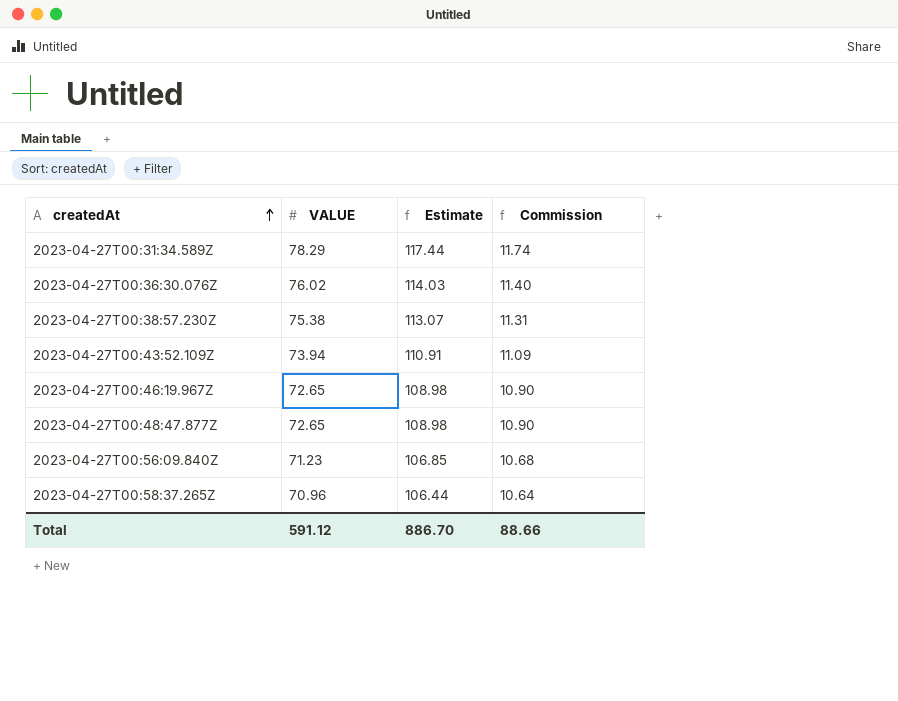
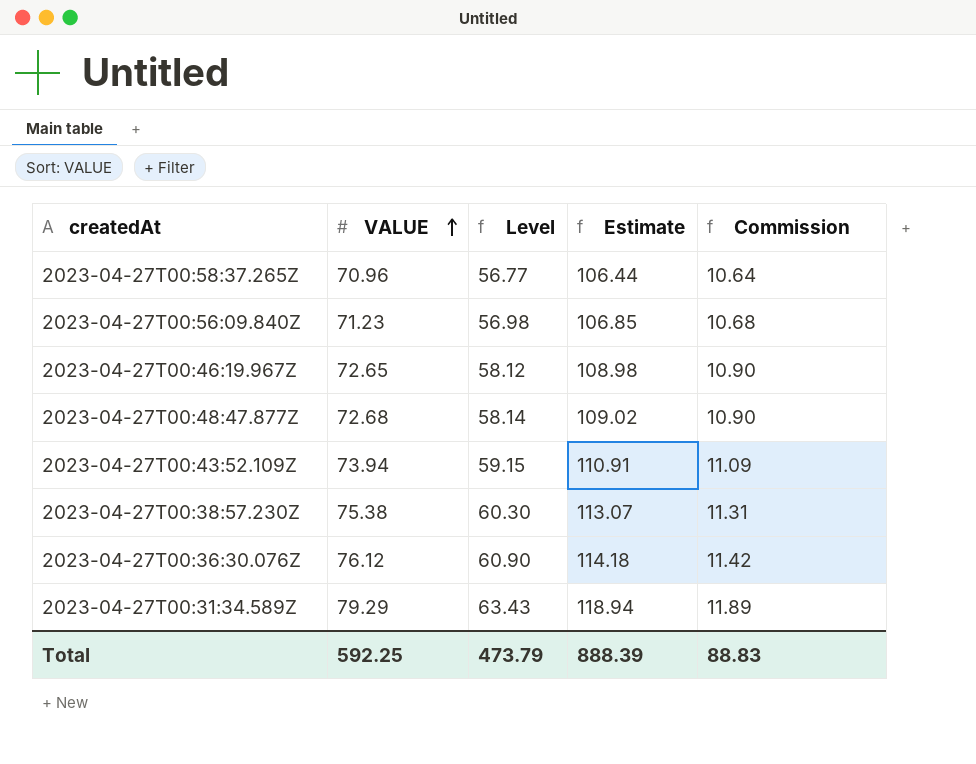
row order: createdAt ascending -> VALUE ascending
column Level | formula: none -> [VALUE] * 0.8
2023-04-27T00:48:47.877Z | VALUE: 72.65 -> 72.68
2023-04-27T00:48:47.877Z | Estimate: 108.98 -> 109.02
2023-04-27T00:36:30.076Z | VALUE: 76.02 -> 76.12
2023-04-27T00:36:30.076Z | Estimate: 114.03 -> 114.18
2023-04-27T00:36:30.076Z | Commission: 11.40 -> 11.42
2023-04-27T00:31:34.589Z | VALUE: 78.29 -> 79.29
2023-04-27T00:31:34.589Z | Estimate: 117.44 -> 118.94
2023-04-27T00:31:34.589Z | Commission: 11.74 -> 11.89
Total | VALUE: 591.12 -> 592.25
Total | Estimate: 886.70 -> 888.39
Total | Commission: 88.66 -> 88.83

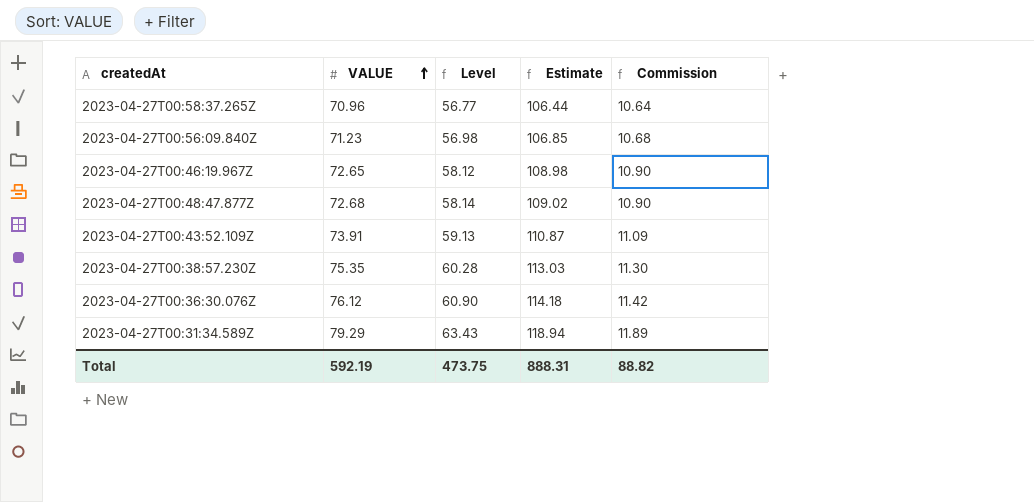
2023-04-27T00:43:52.109Z | VALUE: 73.94 -> 73.91
2023-04-27T00:43:52.109Z | Level: 59.15 -> 59.13
2023-04-27T00:43:52.109Z | Estimate: 110.91 -> 110.87
2023-04-27T00:38:57.230Z | VALUE: 75.38 -> 75.35
2023-04-27T00:38:57.230Z | Level: 60.30 -> 60.28
2023-04-27T00:38:57.230Z | Estimate: 113.07 -> 113.03
2023-04-27T00:38:57.230Z | Commission: 11.31 -> 11.30
Total | VALUE: 592.25 -> 592.19
Total | Level: 473.79 -> 473.75
Total | Estimate: 888.39 -> 888.31
Total | Commission: 88.83 -> 88.82

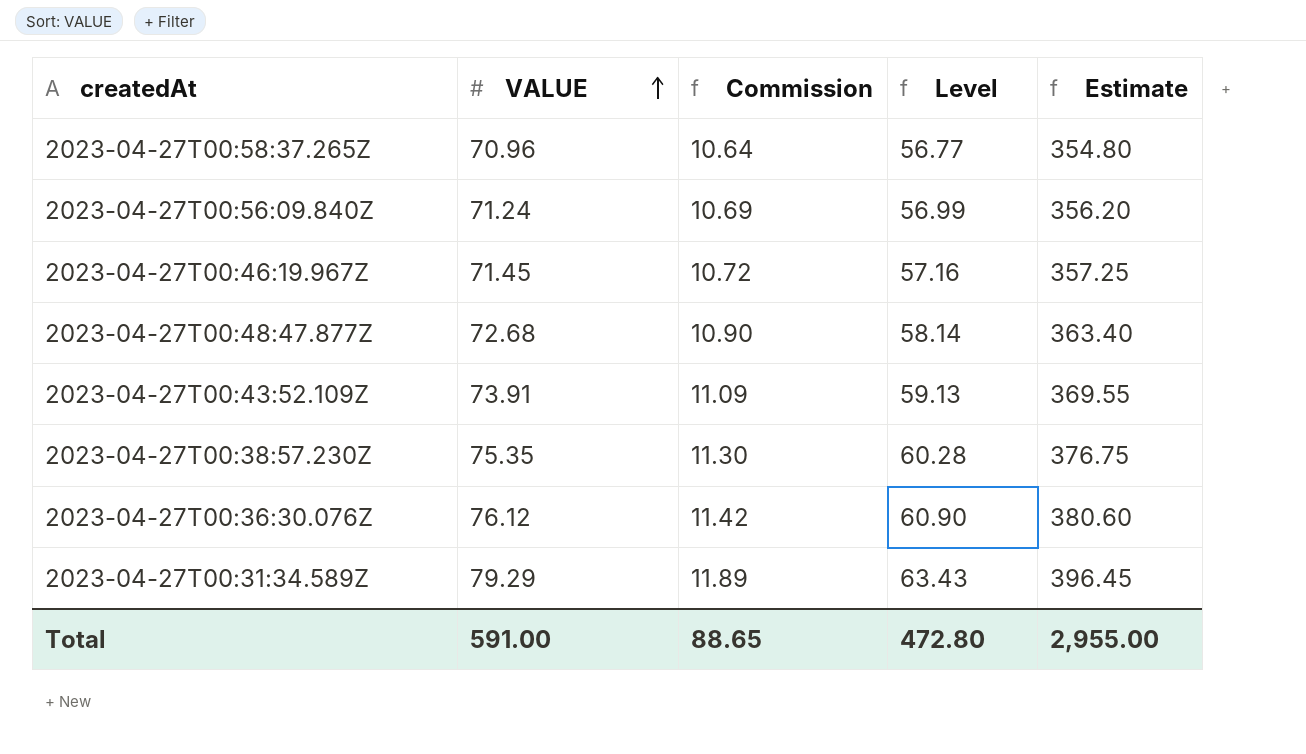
column Commission | position: 5 -> 3
column Estimate | formula: [VALUE] * 1.5 -> [VALUE] * 5
2023-04-27T00:56:09.840Z | VALUE: 71.23 -> 71.24
2023-04-27T00:56:09.840Z | Commission: 10.68 -> 10.69
2023-04-27T00:56:09.840Z | Level: 56.98 -> 56.99
2023-04-27T00:46:19.967Z | VALUE: 72.65 -> 71.45
2023-04-27T00:46:19.967Z | Commission: 10.90 -> 10.72
2023-04-27T00:46:19.967Z | Level: 58.12 -> 57.16
Total | VALUE: 592.19 -> 591.00
Total | Commission: 88.82 -> 88.65
Total | Level: 473.75 -> 472.80
Total | Estimate: 888.31 -> 2,955.00

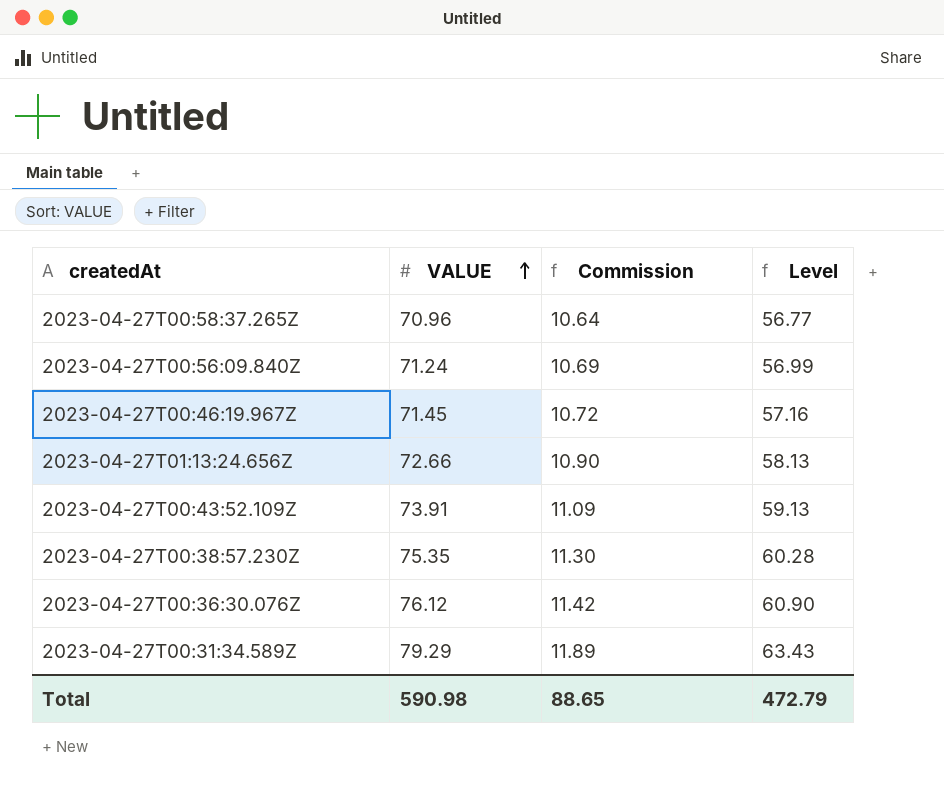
column Estimate | formula: [VALUE] * 5 -> none
row 2023-04-27T00:48:47.877Z: 72.68 | 10.90 | 58.14 | 363.40 -> none
row 2023-04-27T01:13:24.656Z: none -> 72.66 | 10.90 | 58.13
Total | VALUE: 591.00 -> 590.98
Total | Level: 472.80 -> 472.79

